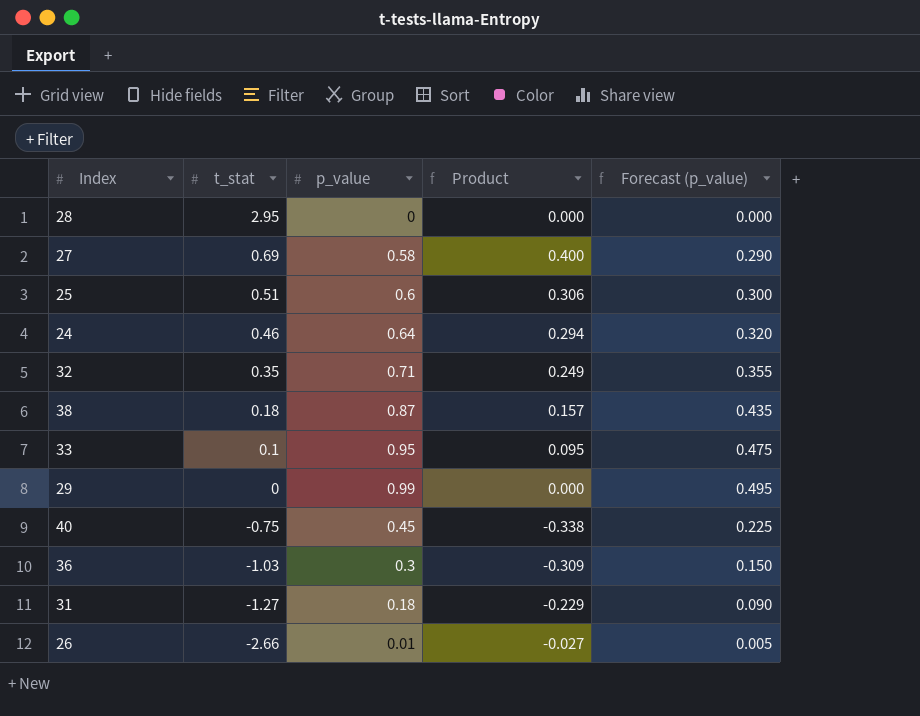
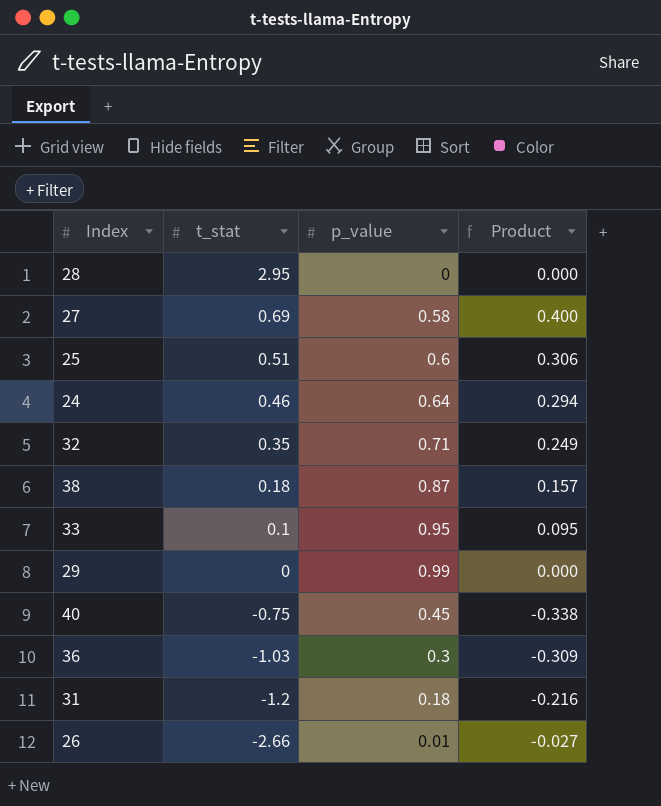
column Forecast (p_value) | formula: [p_value] * 0.5 -> none
31 | t_stat: -1.27 -> -1.2
31 | Product: -0.229 -> -0.216

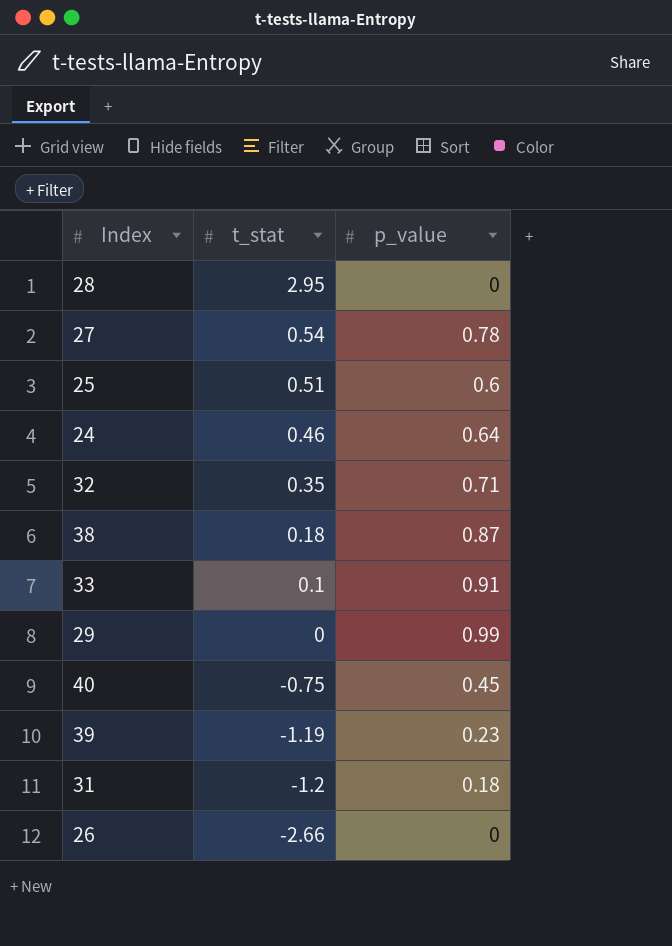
column Product | formula: [t_stat] * [p_value] -> none
row 36: -1.03 | 0.3 | -0.309 -> none
27 | t_stat: 0.69 -> 0.54
27 | p_value: 0.58 -> 0.78
33 | p_value: 0.95 -> 0.91
row 39: none -> -1.19 | 0.23
26 | p_value: 0.01 -> 0

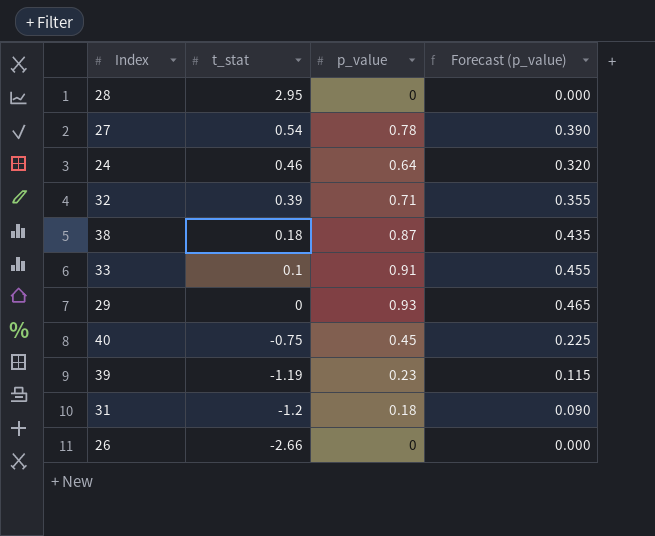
column Forecast (p_value) | formula: none -> [p_value] * 0.5
row 25: 0.51 | 0.6 -> none
32 | t_stat: 0.35 -> 0.39
29 | p_value: 0.99 -> 0.93

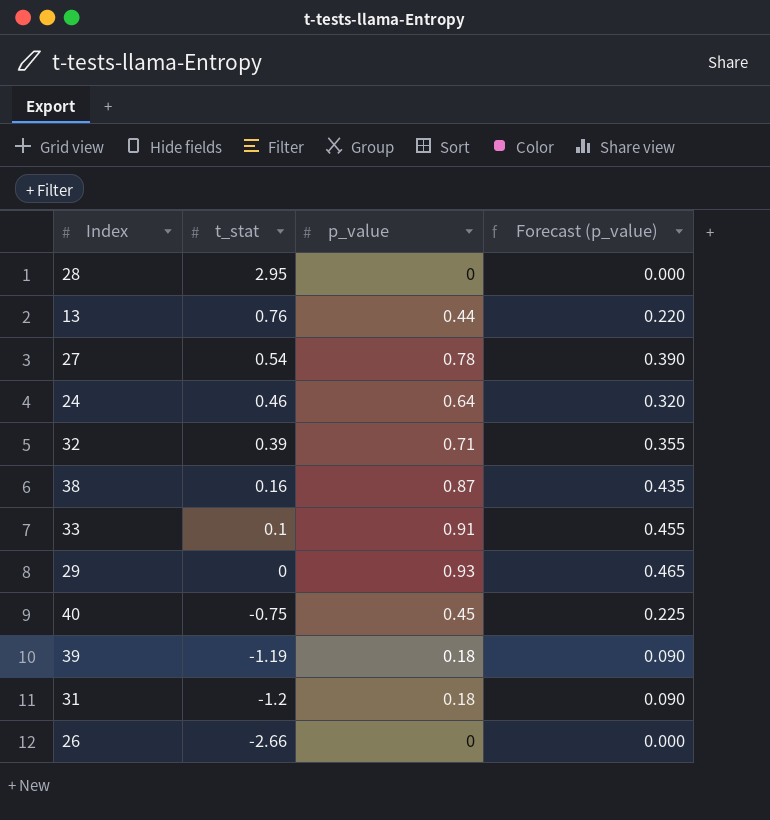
row 13: none -> 0.76 | 0.44 | 0.220
38 | t_stat: 0.18 -> 0.16
39 | p_value: 0.23 -> 0.18
39 | Forecast (p_value): 0.115 -> 0.090

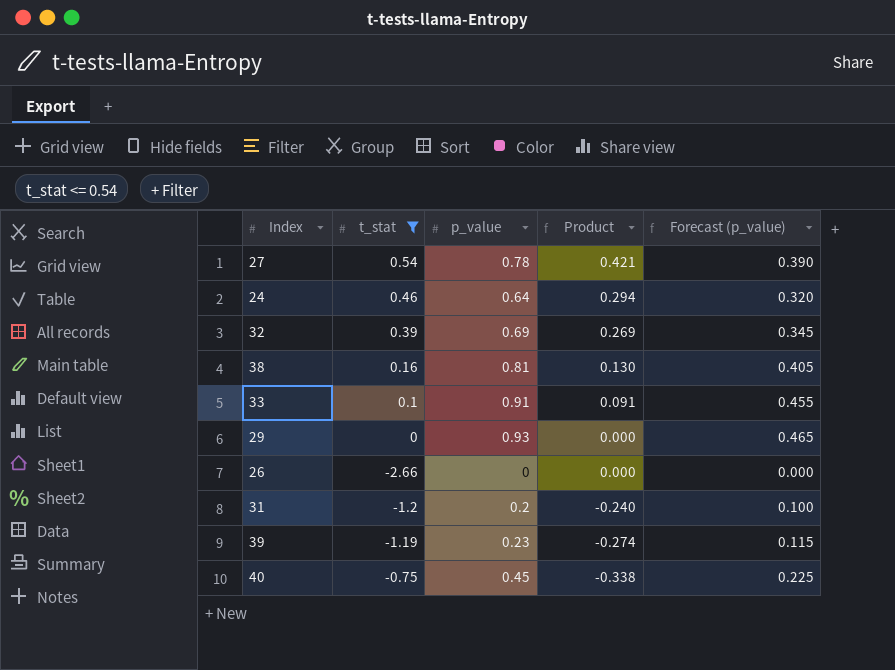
filter: none -> t_stat <= 0.54
row order: t_stat descending -> Product descending
column Product | formula: none -> [t_stat] * [p_value]
32 | p_value: 0.71 -> 0.69
32 | Forecast (p_value): 0.355 -> 0.345
38 | p_value: 0.87 -> 0.81
38 | Forecast (p_value): 0.435 -> 0.405
31 | p_value: 0.18 -> 0.2
31 | Forecast (p_value): 0.090 -> 0.100
39 | p_value: 0.18 -> 0.23
39 | Forecast (p_value): 0.090 -> 0.115

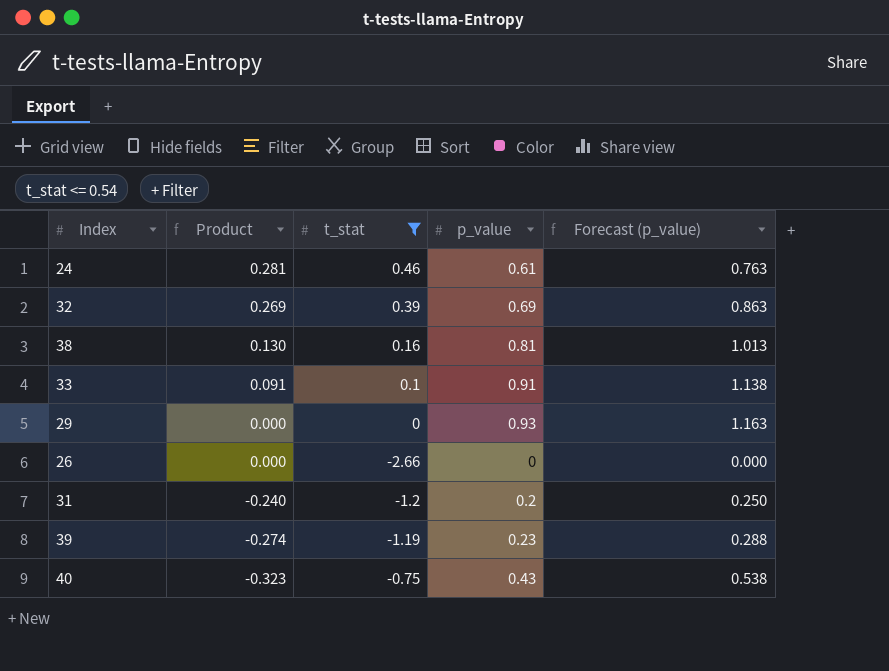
column Product | position: 4 -> 2
column Forecast (p_value) | formula: [p_value] * 0.5 -> [p_value] * 1.25
row 27: 0.54 | 0.78 | 0.421 | 0.390 -> none
24 | Product: 0.294 -> 0.281
24 | p_value: 0.64 -> 0.61
40 | Product: -0.338 -> -0.323
40 | p_value: 0.45 -> 0.43

